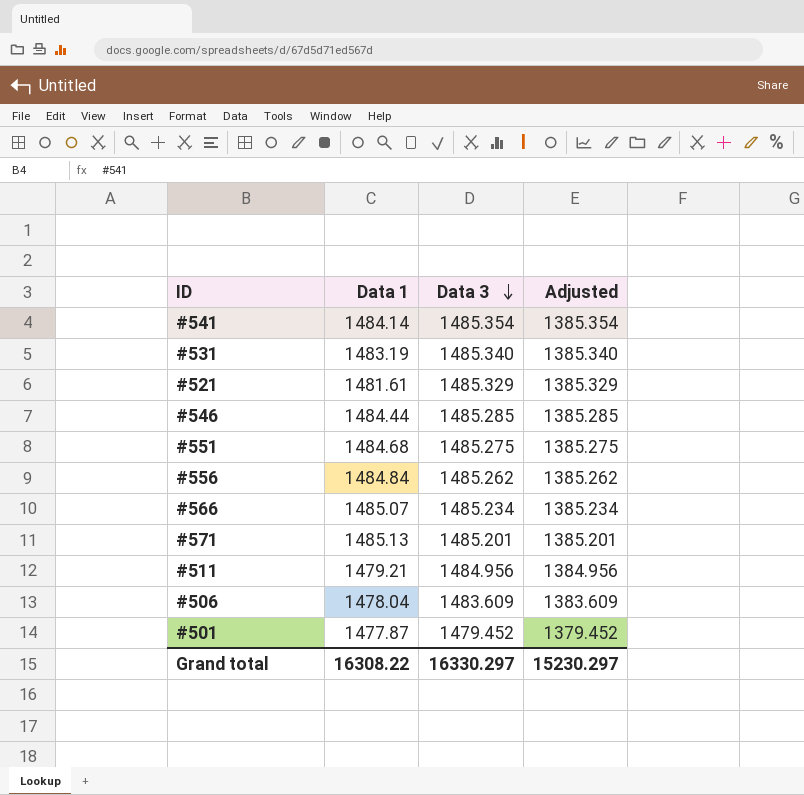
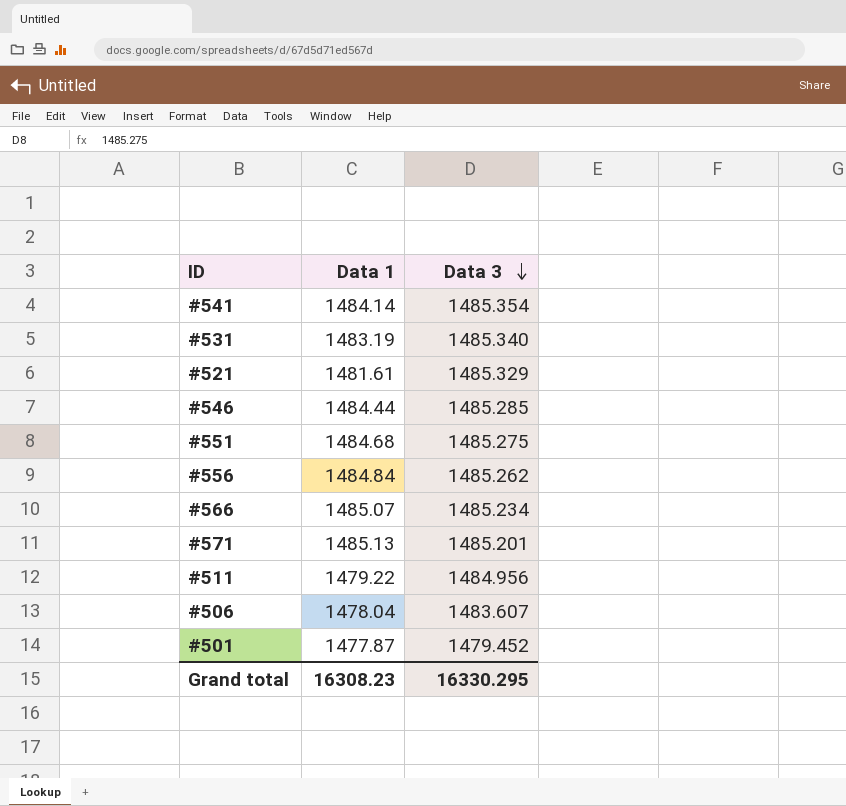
column Adjusted | formula: [Data 3] - 100 -> none
#511 | Data 1: 1479.21 -> 1479.22
#506 | Data 3: 1483.609 -> 1483.607
Grand total | Data 1: 16308.22 -> 16308.23
Grand total | Data 3: 16330.297 -> 16330.295

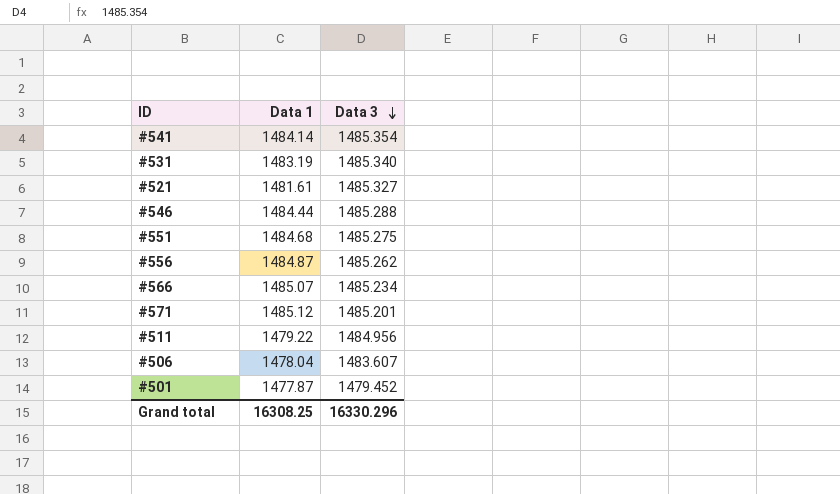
#521 | Data 3: 1485.329 -> 1485.327
#546 | Data 3: 1485.285 -> 1485.288
#556 | Data 1: 1484.84 -> 1484.87
#571 | Data 1: 1485.13 -> 1485.12
Grand total | Data 1: 16308.23 -> 16308.25
Grand total | Data 3: 16330.295 -> 16330.296

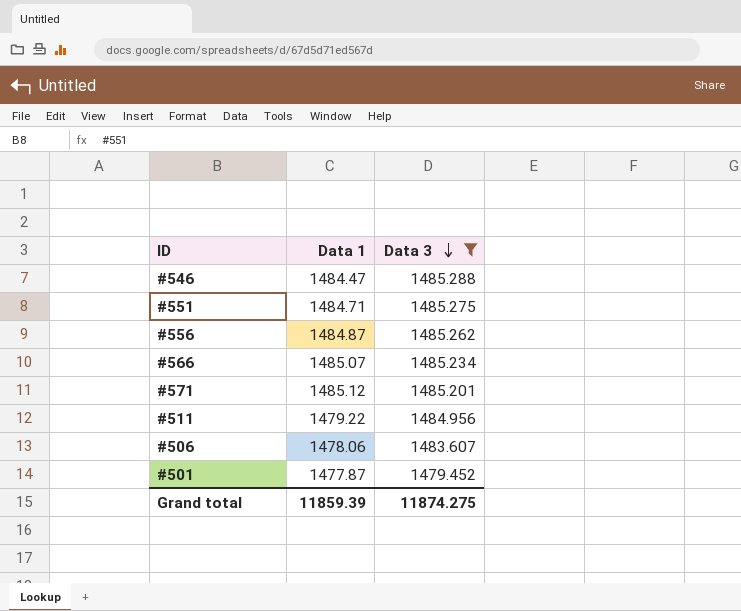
filter: none -> Data 3 <= 1485.288
#546 | Data 1: 1484.44 -> 1484.47
#551 | Data 1: 1484.68 -> 1484.71
#506 | Data 1: 1478.04 -> 1478.06
Grand total | Data 1: 16308.25 -> 11859.39
Grand total | Data 3: 16330.296 -> 11874.275

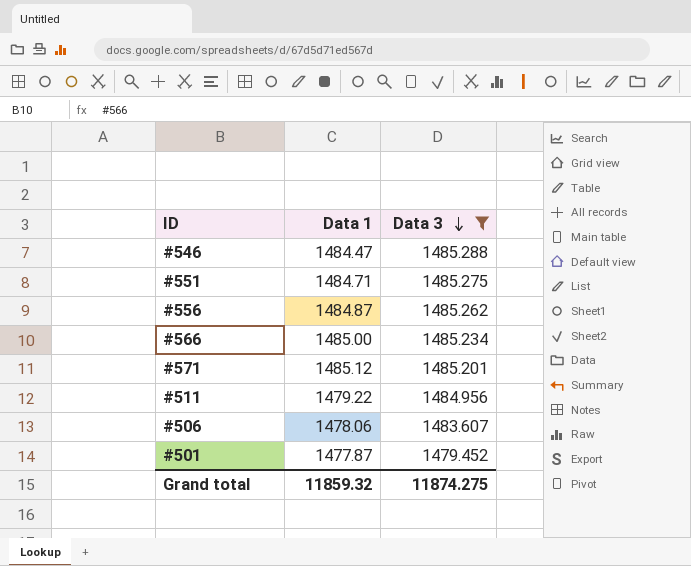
#566 | Data 1: 1485.07 -> 1485.00
Grand total | Data 1: 11859.39 -> 11859.32

